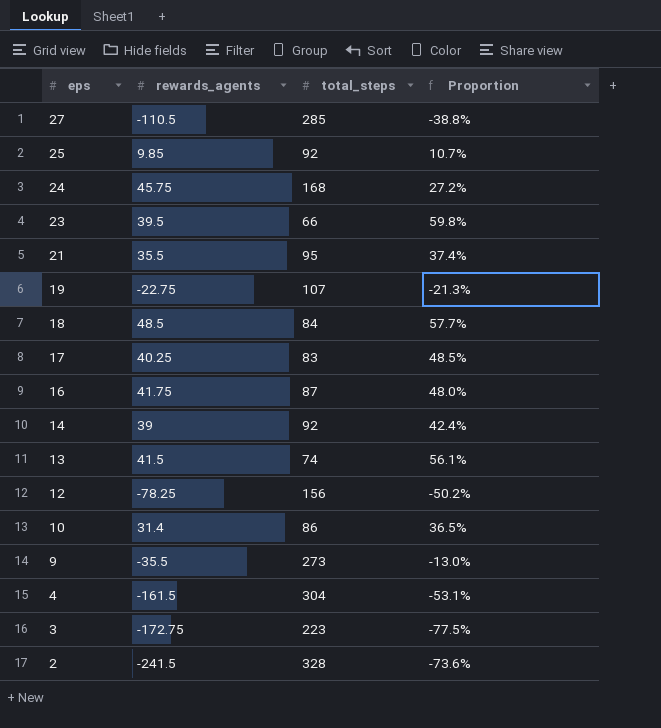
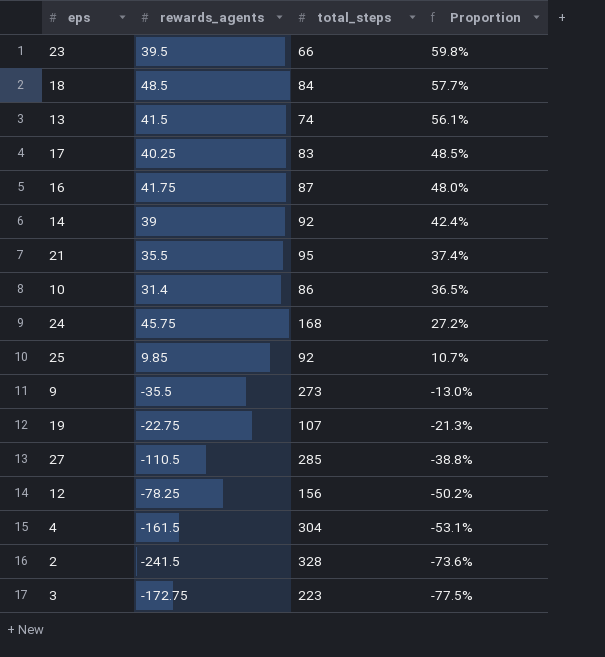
row order: eps descending -> Proportion descending

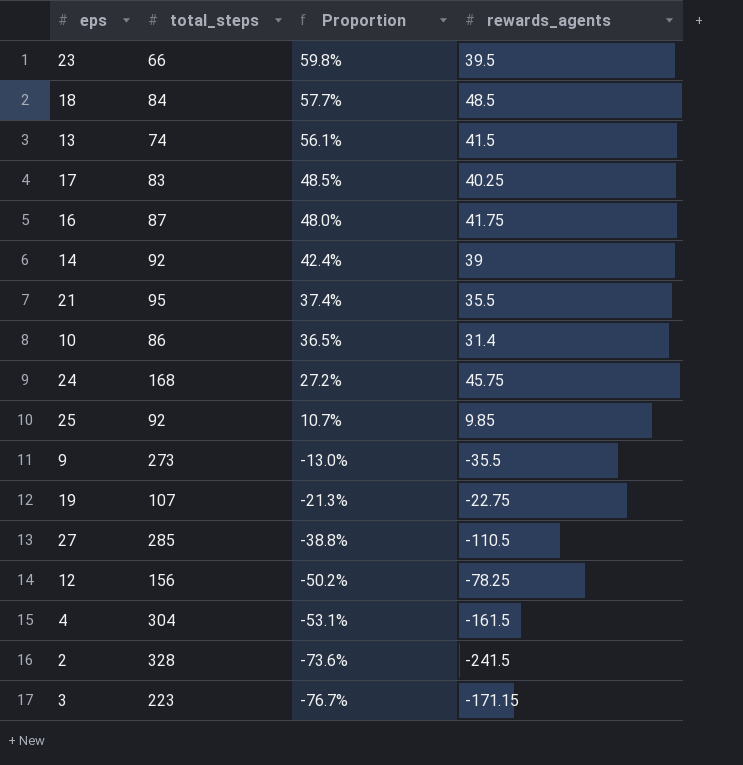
column rewards_agents | position: 2 -> 4
3 | Proportion: -77.5% -> -76.7%
3 | rewards_agents: -172.75 -> -171.15

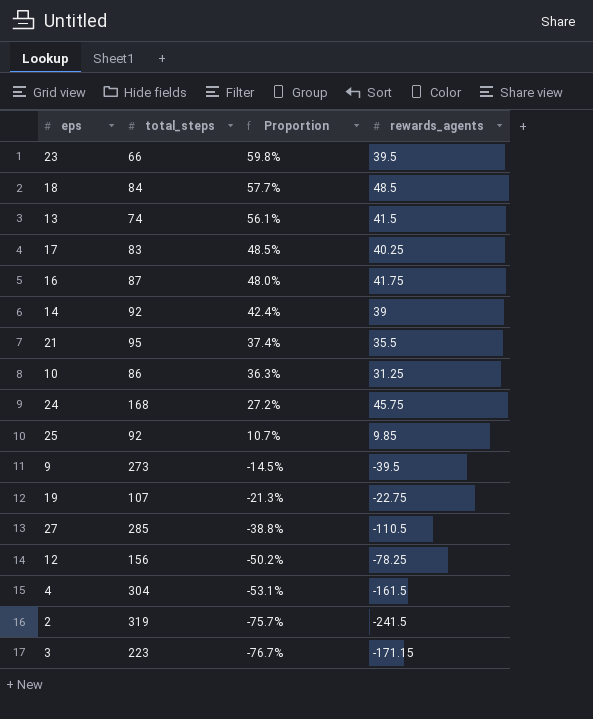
10 | Proportion: 36.5% -> 36.3%
10 | rewards_agents: 31.4 -> 31.25
9 | Proportion: -13.0% -> -14.5%
9 | rewards_agents: -35.5 -> -39.5
2 | total_steps: 328 -> 319
2 | Proportion: -73.6% -> -75.7%

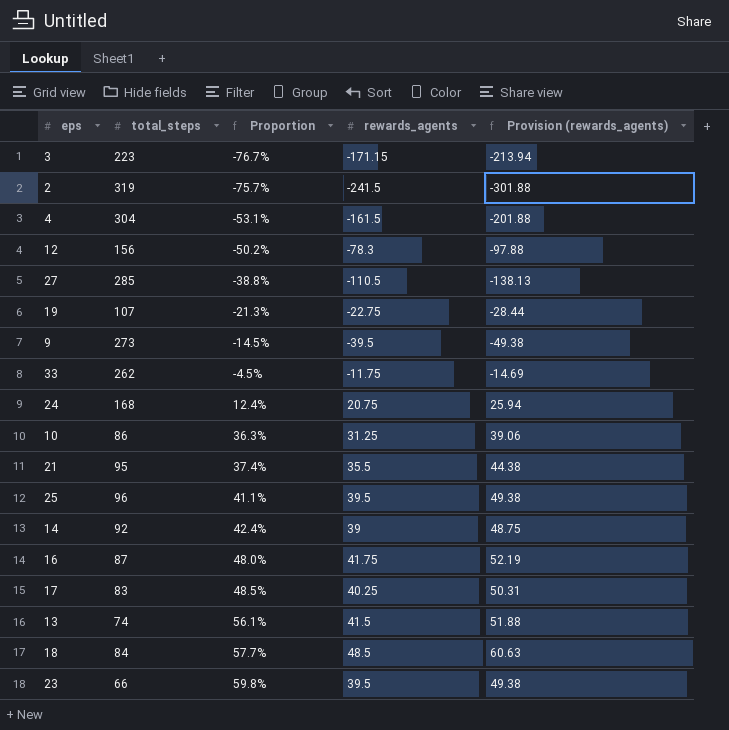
row order: Proportion descending -> Proportion ascending
column Provision (rewards_agents) | formula: none -> [rewards_agents] * 1.25
12 | rewards_agents: -78.25 -> -78.3
row 33: none -> 262 | -4.5% | -11.75 | -14.69
24 | Proportion: 27.2% -> 12.4%
24 | rewards_agents: 45.75 -> 20.75
25 | total_steps: 92 -> 96
25 | Proportion: 10.7% -> 41.1%
25 | rewards_agents: 9.85 -> 39.5

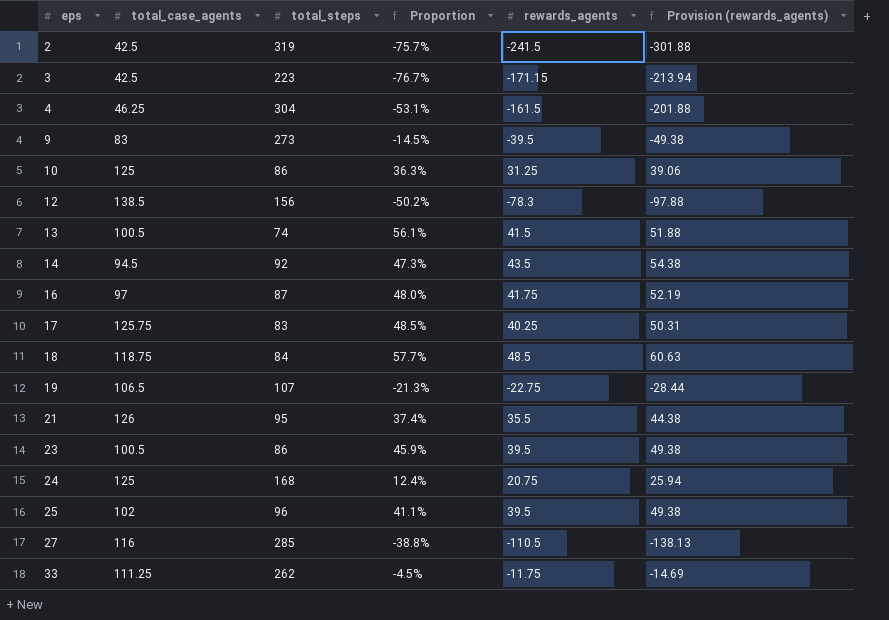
row order: Proportion ascending -> eps ascending
column total_case_agents | position: none -> 2
14 | Proportion: 42.4% -> 47.3%
14 | rewards_agents: 39 -> 43.5
14 | Provision (rewards_agents): 48.75 -> 54.38
23 | total_steps: 66 -> 86
23 | Proportion: 59.8% -> 45.9%

